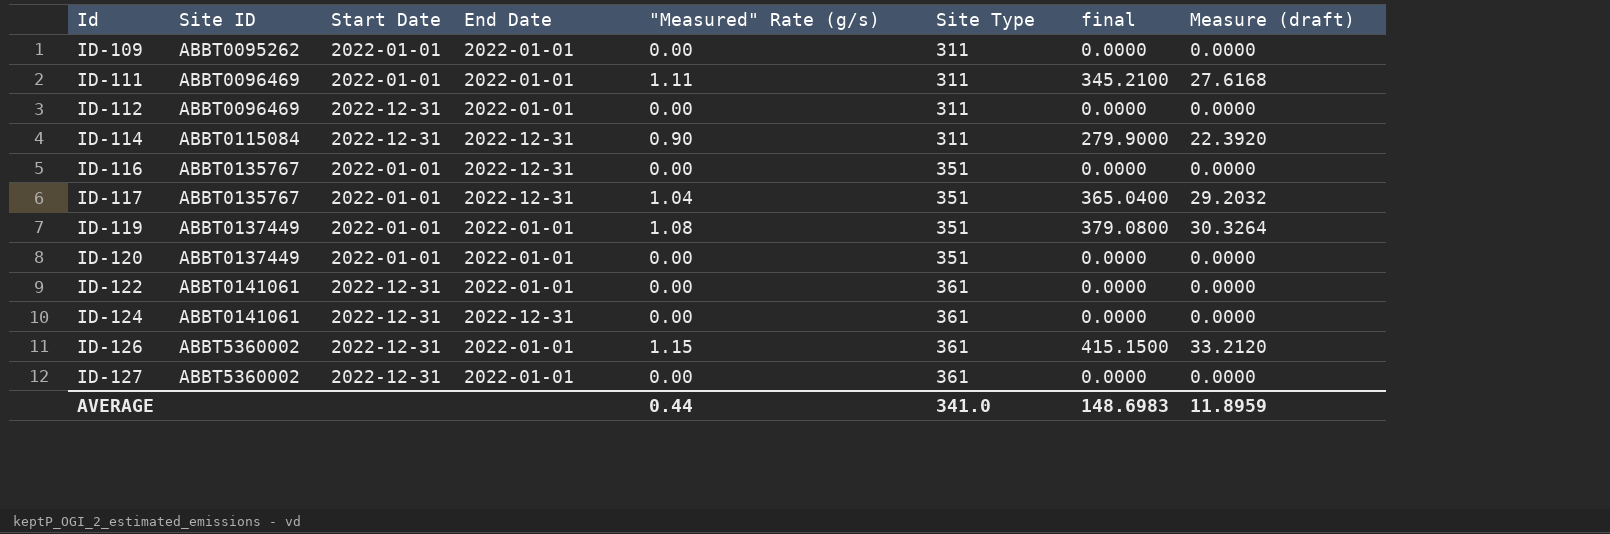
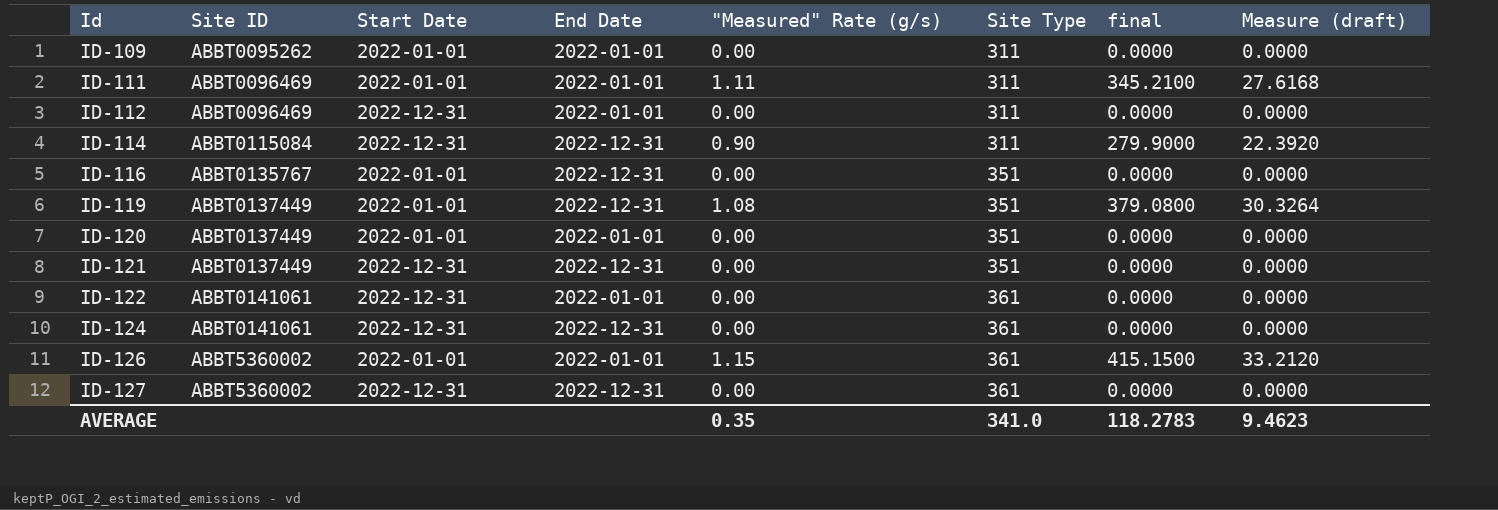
row ID-117: ABBT0135767 | 2022-01-01 | 2022-12-31 | 1.04 | 351 | 365.0400 | 29.2032 -> none
ID-119 | End Date: 2022-01-01 -> 2022-12-31
row ID-121: none -> ABBT0137449 | 2022-12-31 | 2022-12-31 | 0.00 | 351 | 0.0000 | 0.0000
ID-126 | Start Date: 2022-12-31 -> 2022-01-01
ID-127 | End Date: 2022-01-01 -> 2022-12-31
AVERAGE | "Measured" Rate (g/s): 0.44 -> 0.35
AVERAGE | final: 148.6983 -> 118.2783
AVERAGE | Measure (draft): 11.8959 -> 9.4623

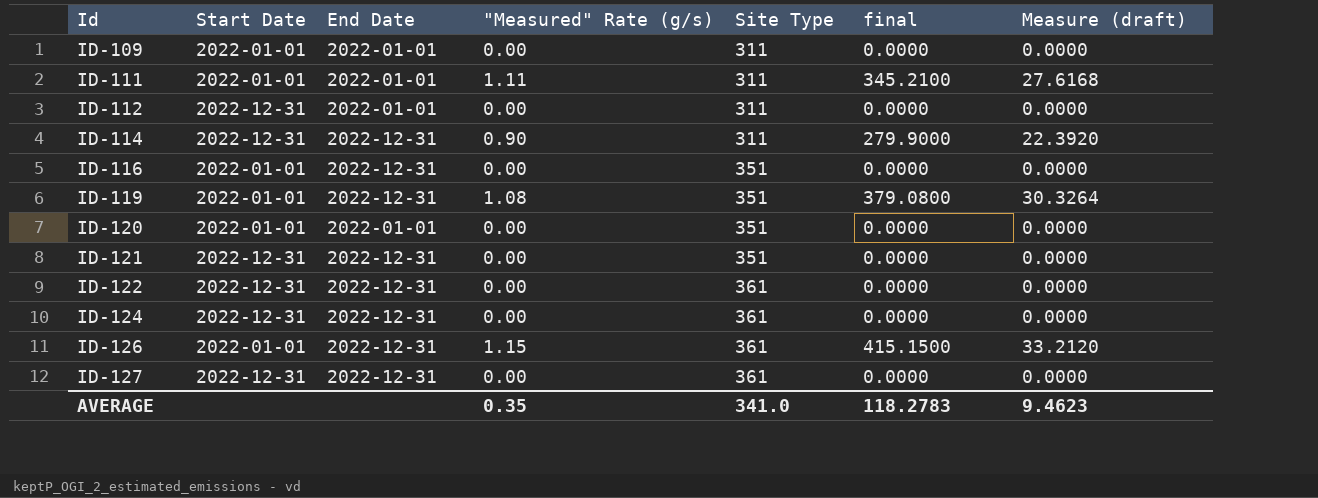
column Site ID | position: 2 -> none
ID-122 | End Date: 2022-01-01 -> 2022-12-31
ID-126 | End Date: 2022-01-01 -> 2022-12-31

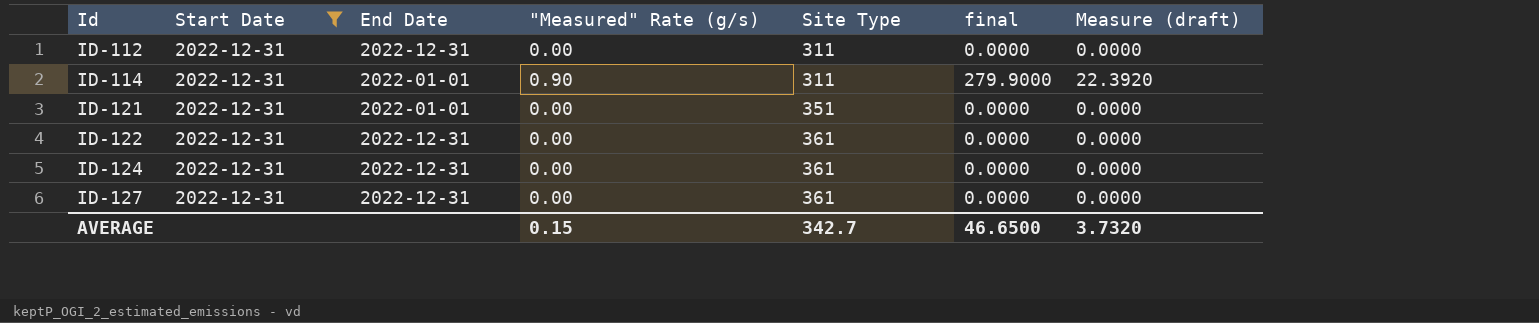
filter: none -> Start Date = 2022-12-31
ID-112 | End Date: 2022-01-01 -> 2022-12-31
ID-114 | End Date: 2022-12-31 -> 2022-01-01
ID-121 | End Date: 2022-12-31 -> 2022-01-01
AVERAGE | "Measured" Rate (g/s): 0.35 -> 0.15
AVERAGE | Site Type: 341.0 -> 342.7
AVERAGE | final: 118.2783 -> 46.6500
AVERAGE | Measure (draft): 9.4623 -> 3.7320

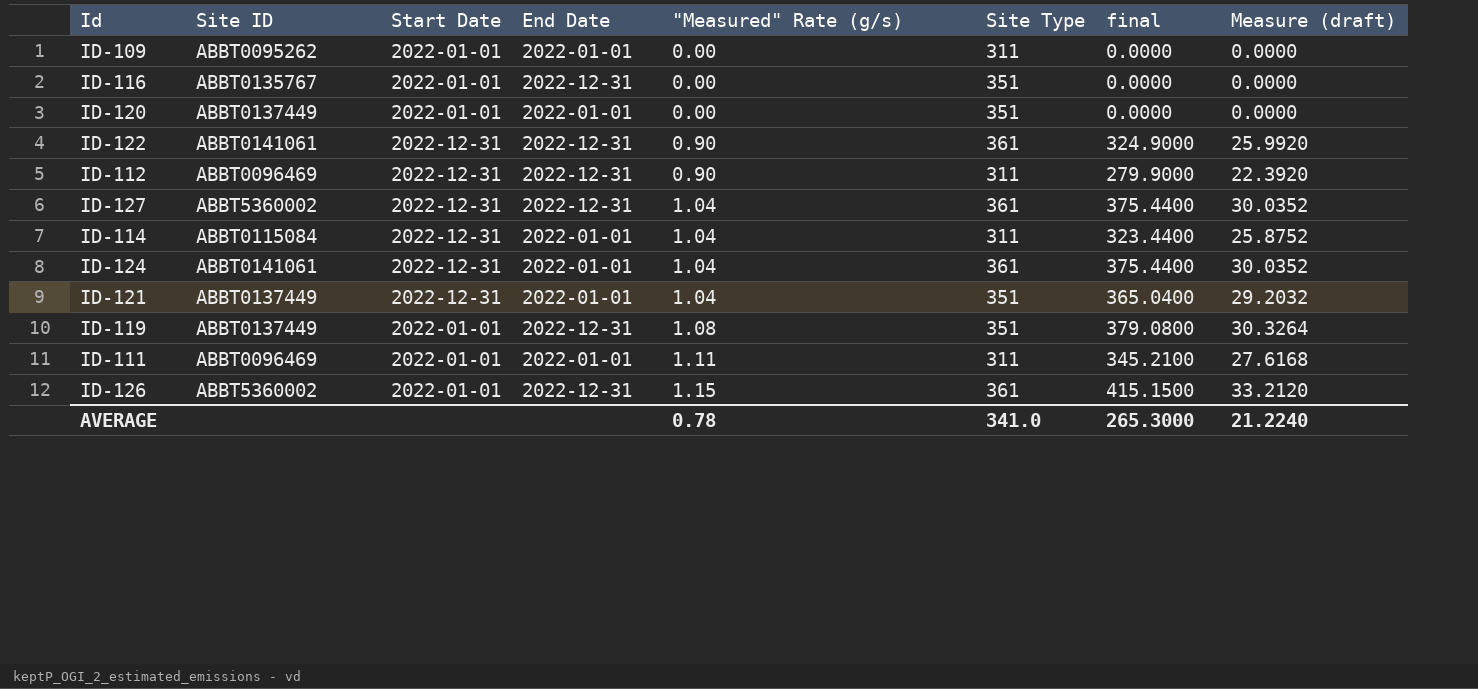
filter: Start Date = 2022-12-31 -> none
row order: Id ascending -> "Measured" Rate (g/s) ascending
column Site ID | position: none -> 2
ID-122 | "Measured" Rate (g/s): 0.00 -> 0.90
ID-122 | final: 0.0000 -> 324.9000
ID-122 | Measure (draft): 0.0000 -> 25.9920
ID-112 | "Measured" Rate (g/s): 0.00 -> 0.90
ID-112 | final: 0.0000 -> 279.9000
ID-112 | Measure (draft): 0.0000 -> 22.3920
ID-127 | "Measured" Rate (g/s): 0.00 -> 1.04
ID-127 | final: 0.0000 -> 375.4400
ID-127 | Measure (draft): 0.0000 -> 30.0352
ID-114 | "Measured" Rate (g/s): 0.90 -> 1.04
ID-114 | final: 279.9000 -> 323.4400
ID-114 | Measure (draft): 22.3920 -> 25.8752
ID-124 | End Date: 2022-12-31 -> 2022-01-01
ID-124 | "Measured" Rate (g/s): 0.00 -> 1.04
ID-124 | final: 0.0000 -> 375.4400
ID-124 | Measure (draft): 0.0000 -> 30.0352
ID-121 | "Measured" Rate (g/s): 0.00 -> 1.04
ID-121 | final: 0.0000 -> 365.0400
ID-121 | Measure (draft): 0.0000 -> 29.2032
AVERAGE | "Measured" Rate (g/s): 0.15 -> 0.78
AVERAGE | Site Type: 342.7 -> 341.0
AVERAGE | final: 46.6500 -> 265.3000
AVERAGE | Measure (draft): 3.7320 -> 21.2240

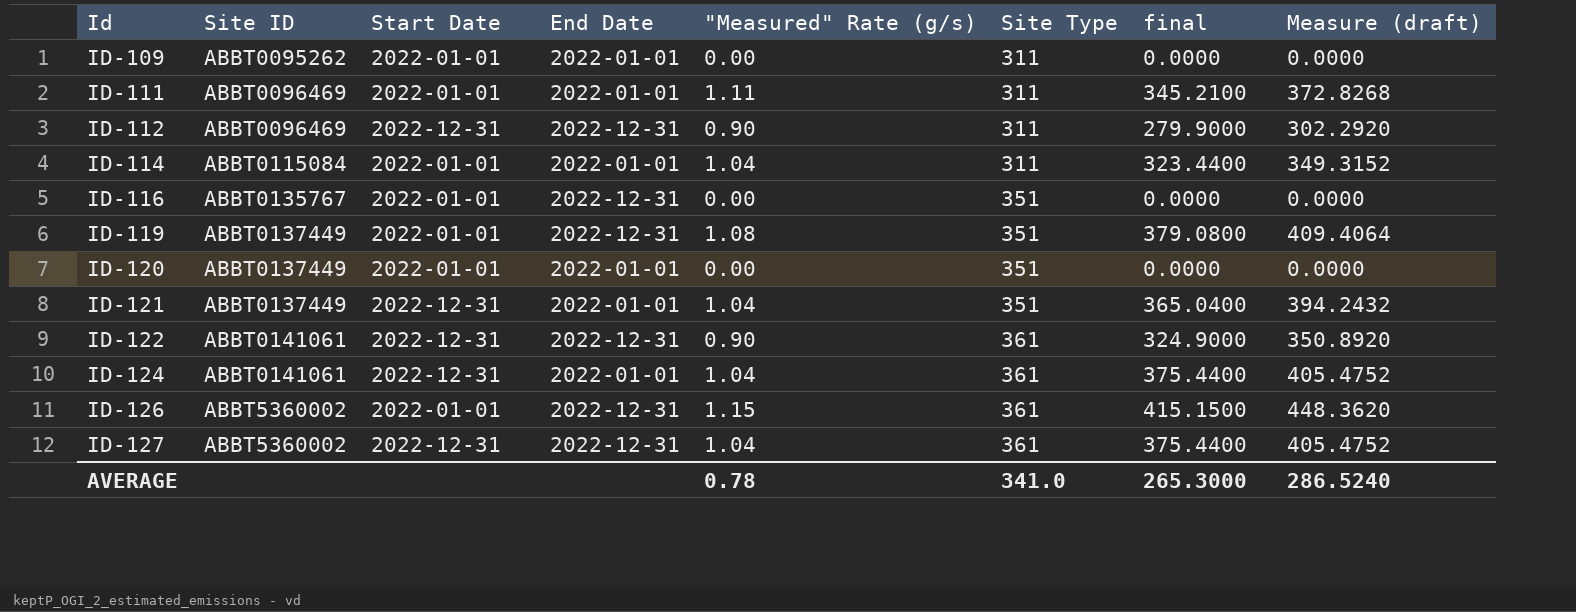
row order: "Measured" Rate (g/s) ascending -> Id ascending
column Measure (draft) | formula: [final] * 0.08 -> [final] * 1.08
ID-114 | Start Date: 2022-12-31 -> 2022-01-01
AVERAGE | Measure (draft): 21.2240 -> 286.5240

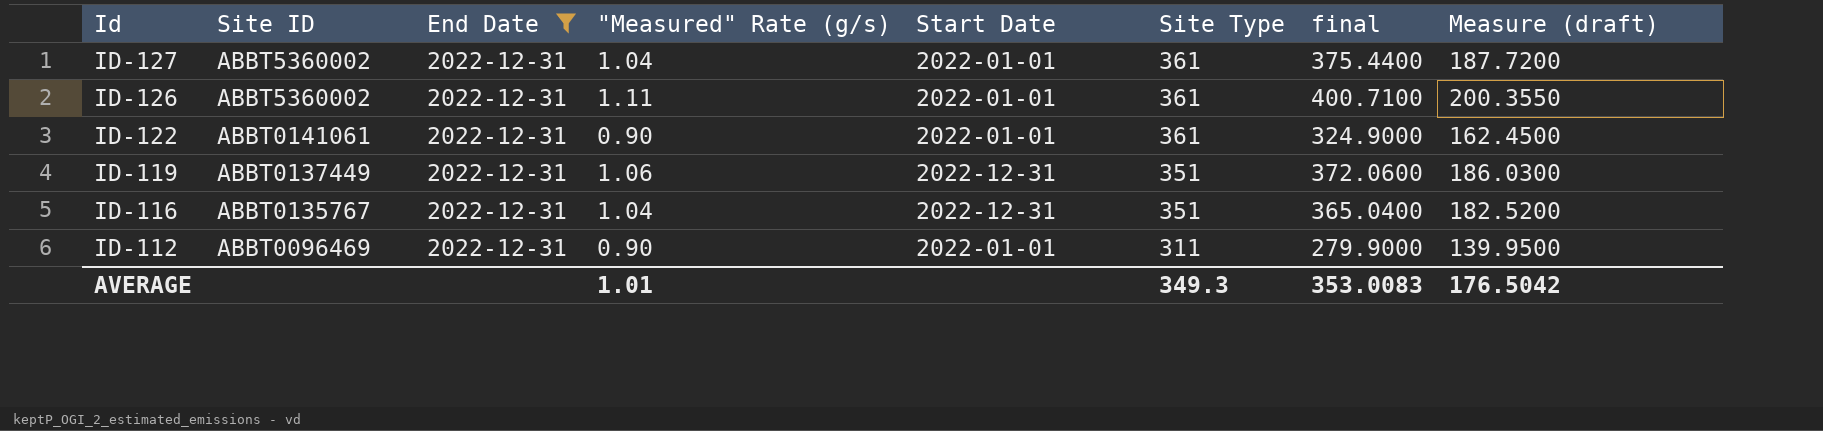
filter: none -> End Date = 2022-12-31
row order: Id ascending -> Id descending
column Start Date | position: 3 -> 5
column Measure (draft) | formula: [final] * 1.08 -> [final] * 0.5
ID-127 | Start Date: 2022-12-31 -> 2022-01-01
ID-126 | "Measured" Rate (g/s): 1.15 -> 1.11
ID-126 | final: 415.1500 -> 400.7100
ID-122 | Start Date: 2022-12-31 -> 2022-01-01
ID-119 | "Measured" Rate (g/s): 1.08 -> 1.06
ID-119 | Start Date: 2022-01-01 -> 2022-12-31
ID-119 | final: 379.0800 -> 372.0600
ID-116 | "Measured" Rate (g/s): 0.00 -> 1.04
ID-116 | Start Date: 2022-01-01 -> 2022-12-31
ID-116 | final: 0.0000 -> 365.0400
ID-112 | Start Date: 2022-12-31 -> 2022-01-01
AVERAGE | "Measured" Rate (g/s): 0.78 -> 1.01
AVERAGE | Site Type: 341.0 -> 349.3
AVERAGE | final: 265.3000 -> 353.0083
AVERAGE | Measure (draft): 286.5240 -> 176.5042

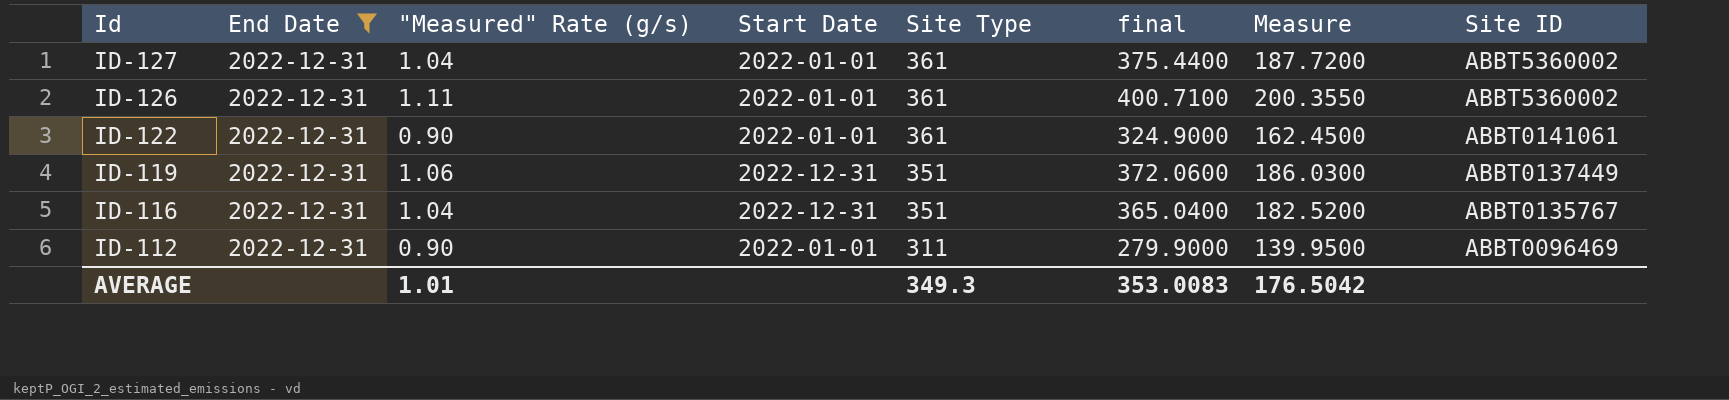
column name: Measure (draft) -> Measure
column Site ID | position: 2 -> 8

